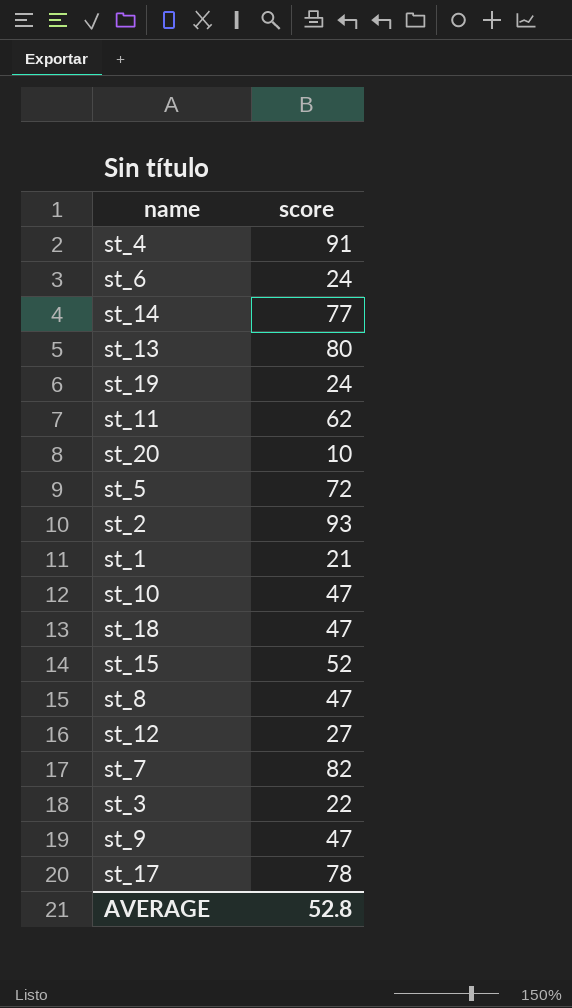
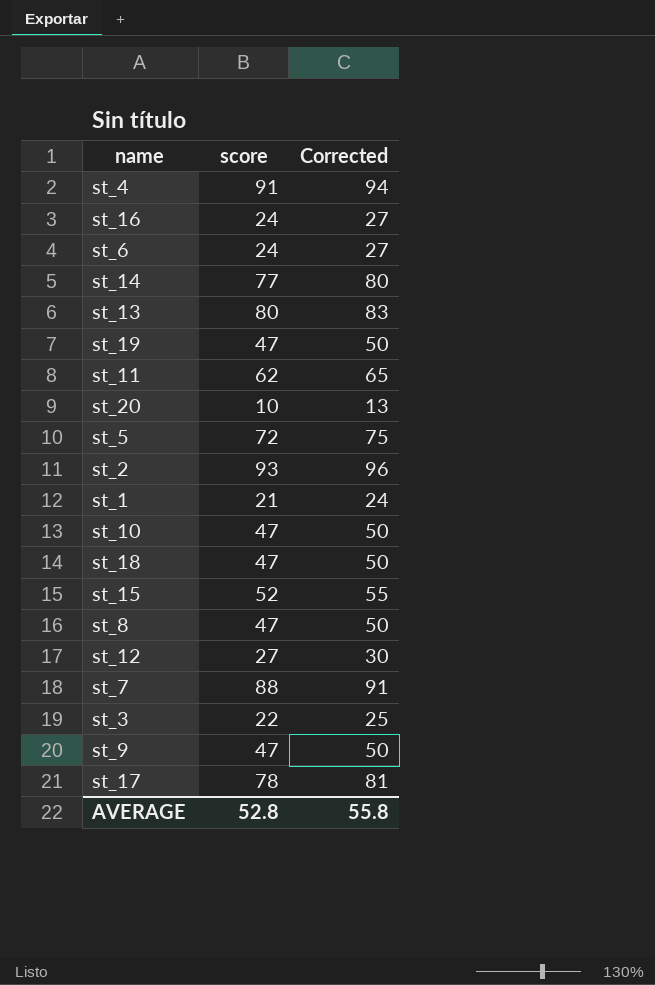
column Corrected | formula: none -> [score] + 3
row st_16: none -> 24 | 27
st_19 | score: 24 -> 47
st_7 | score: 82 -> 88

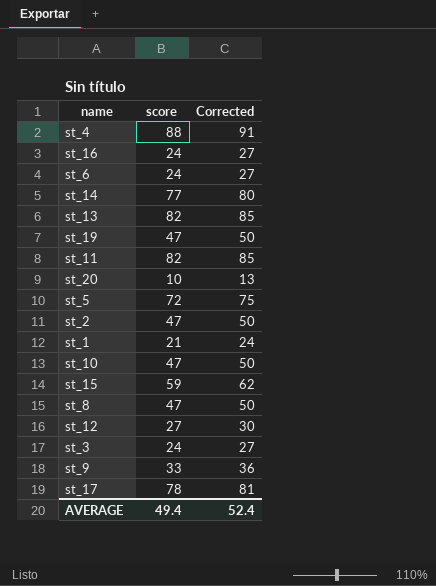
row st_18: 47 | 50 -> none
row st_7: 88 | 91 -> none
st_4 | score: 91 -> 88
st_4 | Corrected: 94 -> 91
st_13 | score: 80 -> 82
st_13 | Corrected: 83 -> 85
st_11 | score: 62 -> 82
st_11 | Corrected: 65 -> 85
st_2 | score: 93 -> 47
st_2 | Corrected: 96 -> 50
st_15 | score: 52 -> 59
st_15 | Corrected: 55 -> 62
st_3 | score: 22 -> 24
st_3 | Corrected: 25 -> 27
st_9 | score: 47 -> 33
st_9 | Corrected: 50 -> 36
AVERAGE | score: 52.8 -> 49.4
AVERAGE | Corrected: 55.8 -> 52.4

